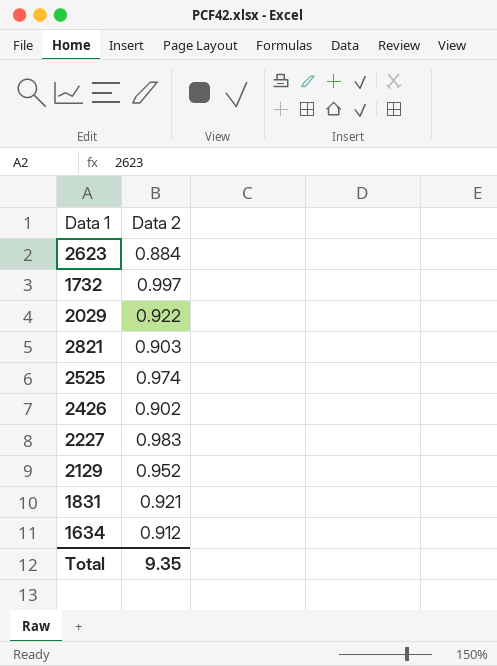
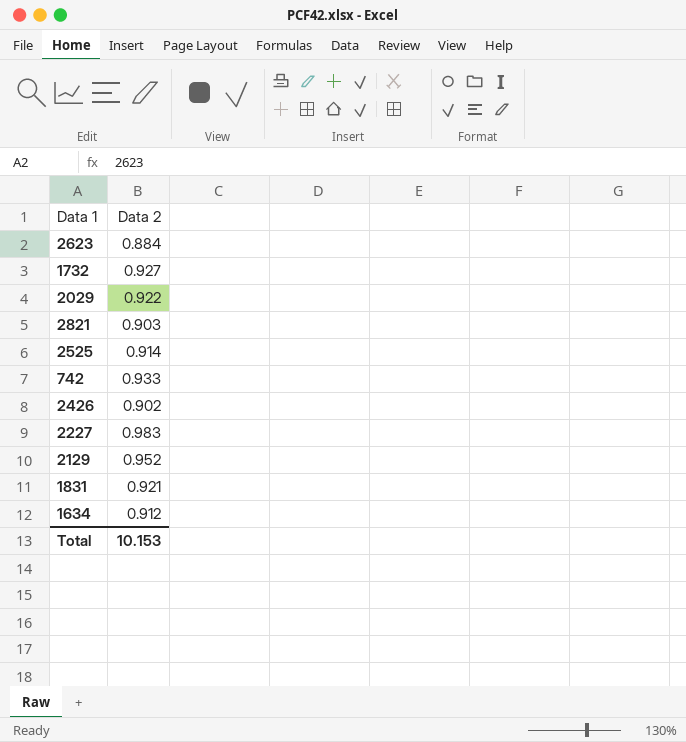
1732 | Data 2: 0.997 -> 0.927
2525 | Data 2: 0.974 -> 0.914
row 742: none -> 0.933
Total | Data 2: 9.35 -> 10.153

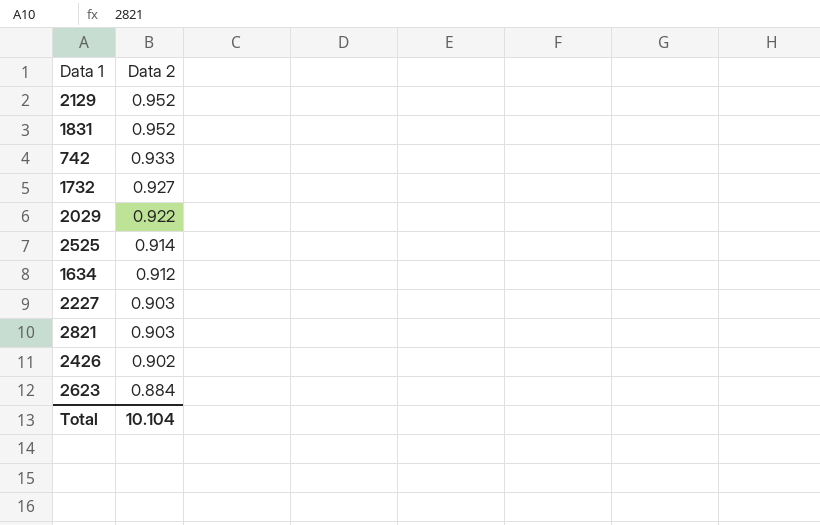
row order: none -> Data 2 descending
1831 | Data 2: 0.921 -> 0.952
2227 | Data 2: 0.983 -> 0.903
Total | Data 2: 10.153 -> 10.104

